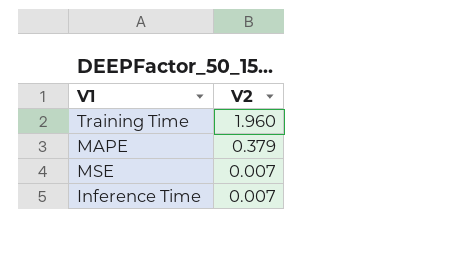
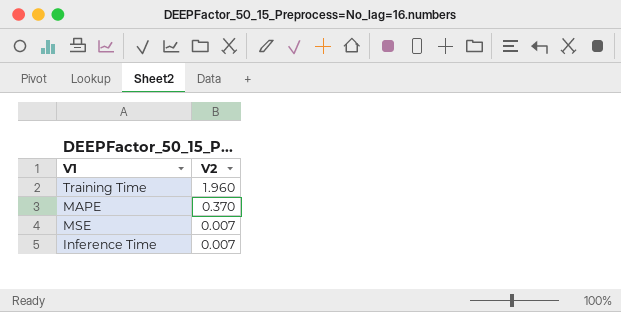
MAPE | V2: 0.379 -> 0.370

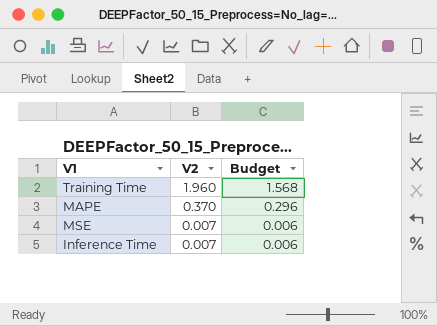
column Budget | formula: none -> [V2] * 0.8

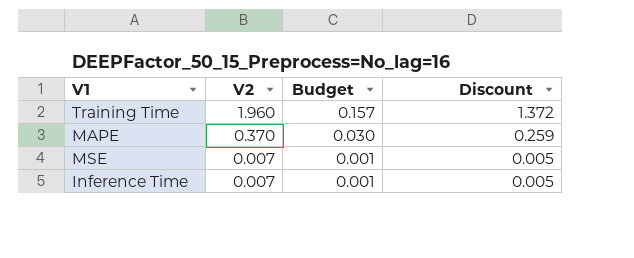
column Budget | formula: [V2] * 0.8 -> [V2] * 0.08
column Discount | formula: none -> [V2] * 0.7

